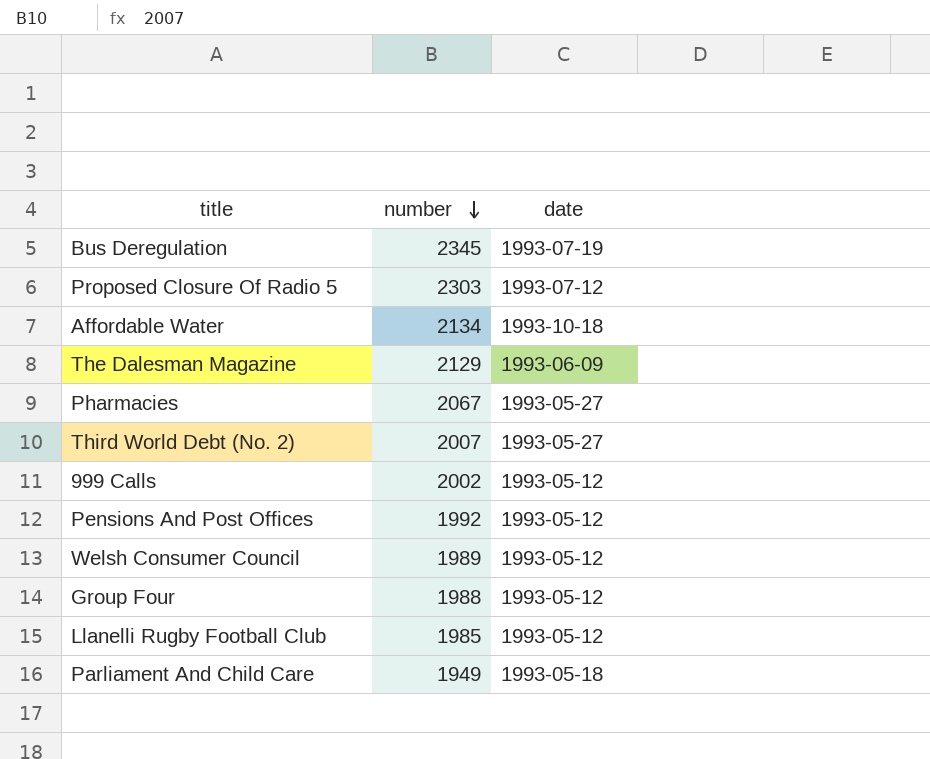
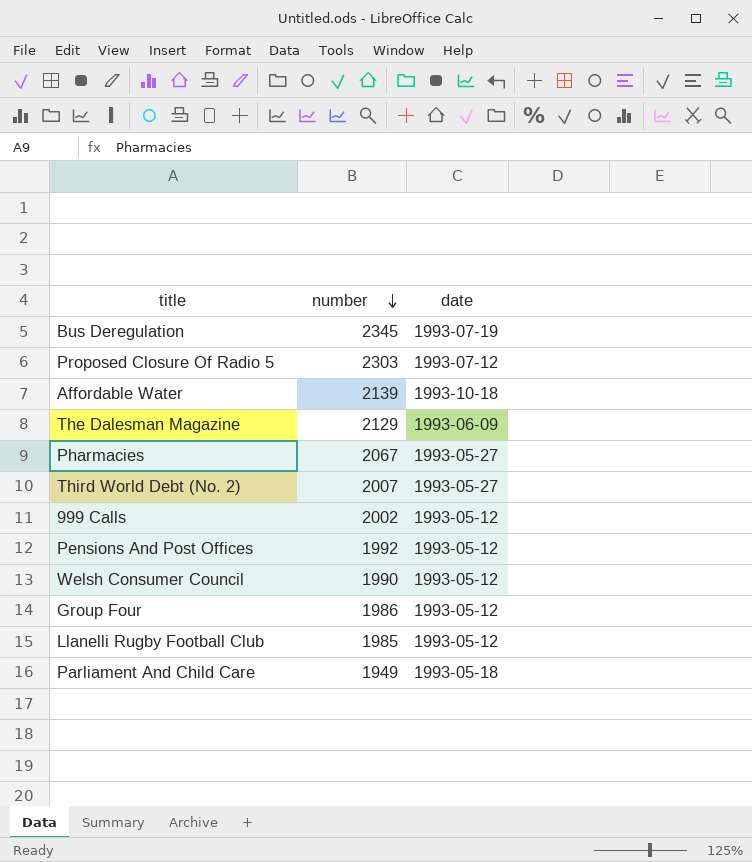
Affordable Water | number: 2134 -> 2139
Welsh Consumer Council | number: 1989 -> 1990
Group Four | number: 1988 -> 1986

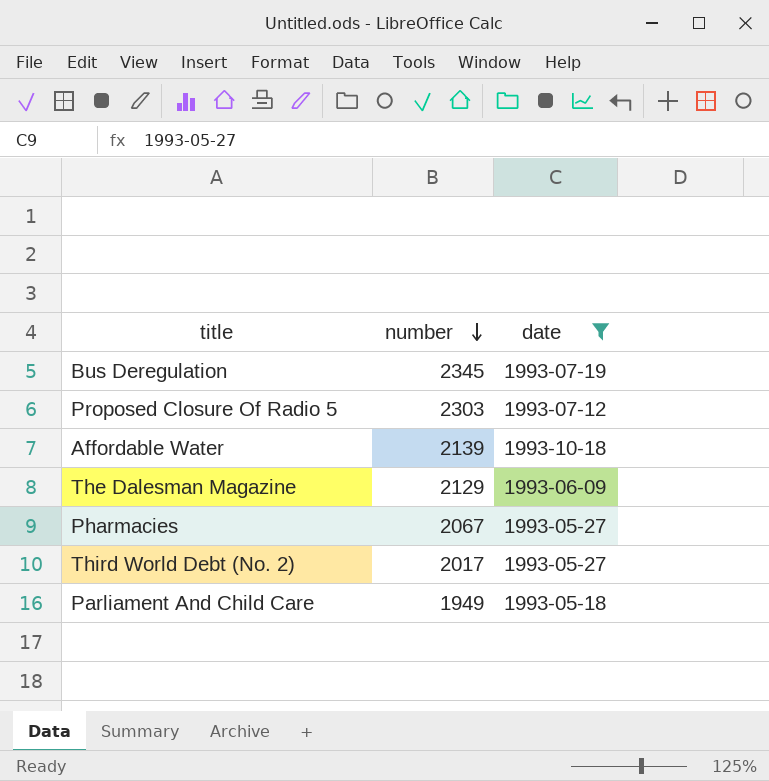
filter: none -> date != 1993-05-12
Third World Debt (No. 2) | number: 2007 -> 2017

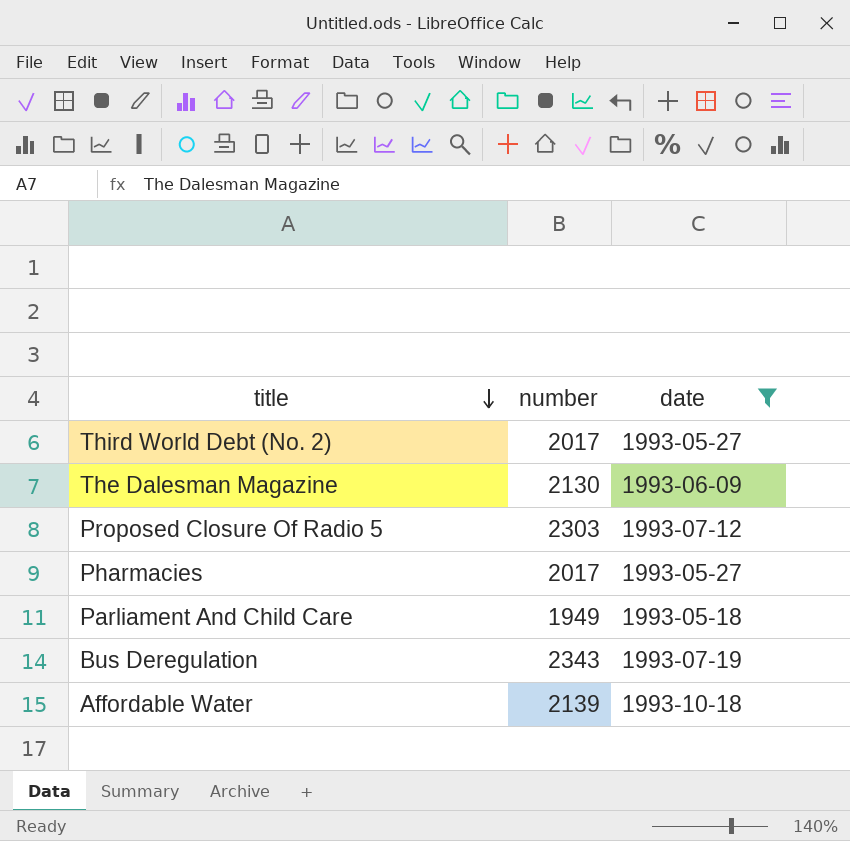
row order: number descending -> title descending
The Dalesman Magazine | number: 2129 -> 2130
Pharmacies | number: 2067 -> 2017
Bus Deregulation | number: 2345 -> 2343

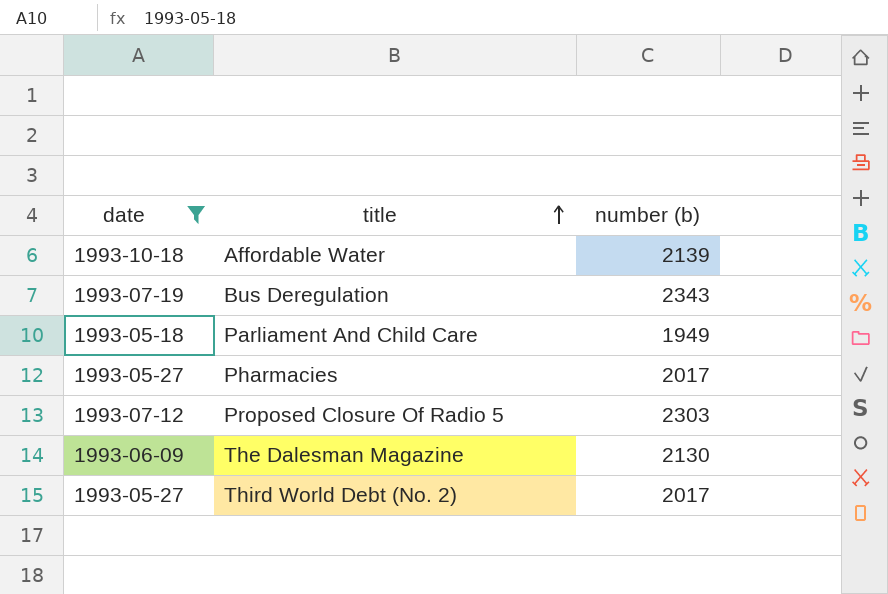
row order: title descending -> title ascending
column date | position: 3 -> 1
column name: number -> number (b)

